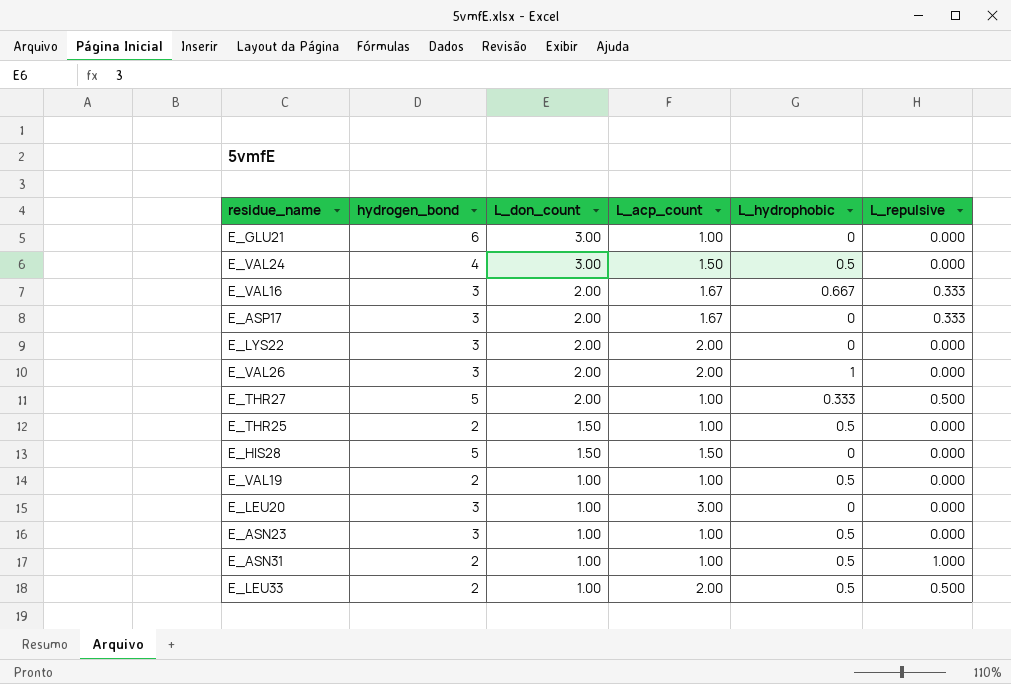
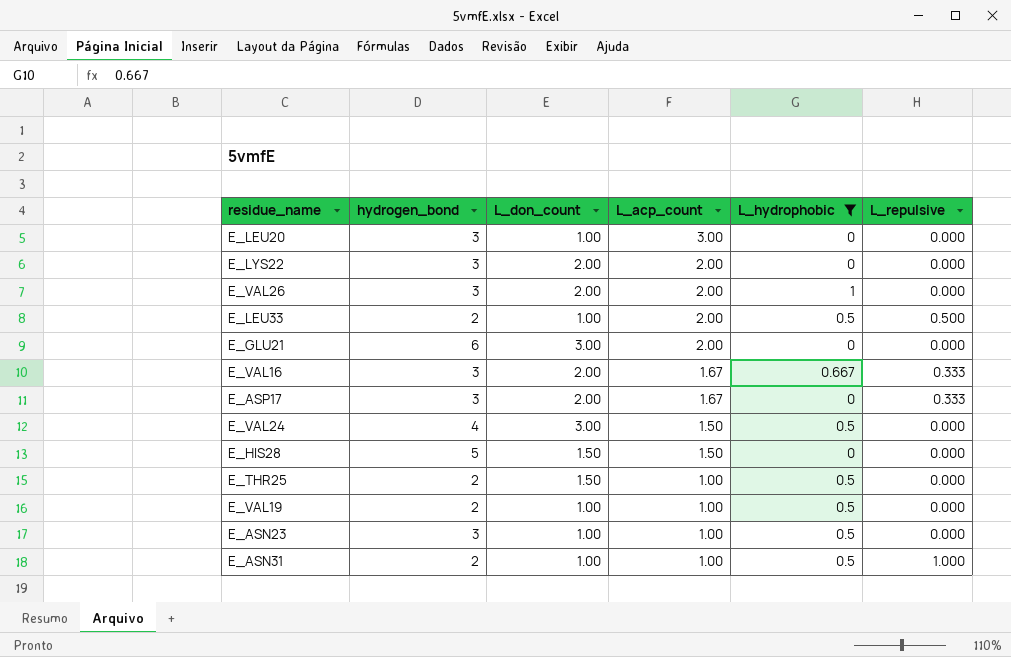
filter: none -> L_hydrophobic != 0.333
row order: L_don_count descending -> L_acp_count descending
E_GLU21 | L_acp_count: 1.00 -> 2.00

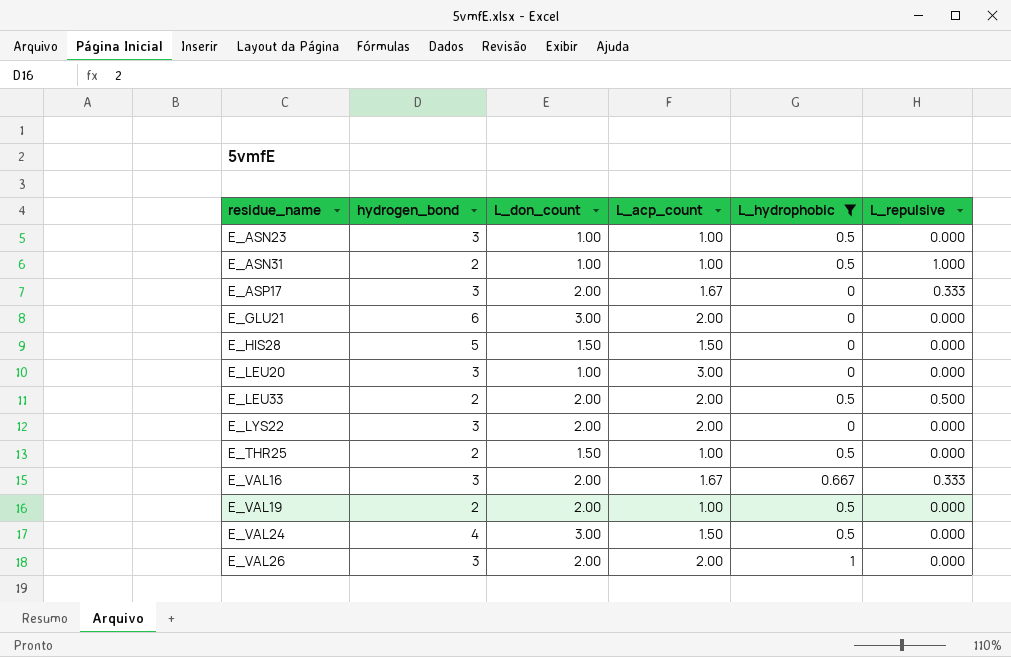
row order: L_acp_count descending -> residue_name ascending
E_LEU33 | L_don_count: 1.00 -> 2.00
E_VAL19 | L_don_count: 1.00 -> 2.00

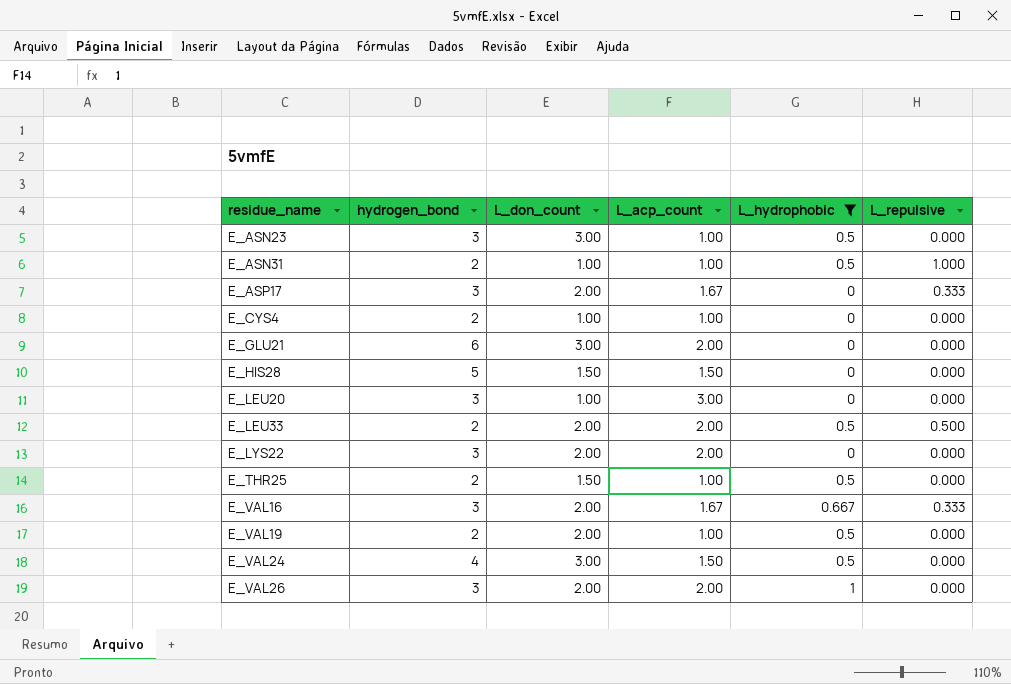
E_ASN23 | L_don_count: 1.00 -> 3.00
row E_CYS4: none -> 2 | 1.00 | 1.00 | 0 | 0.000

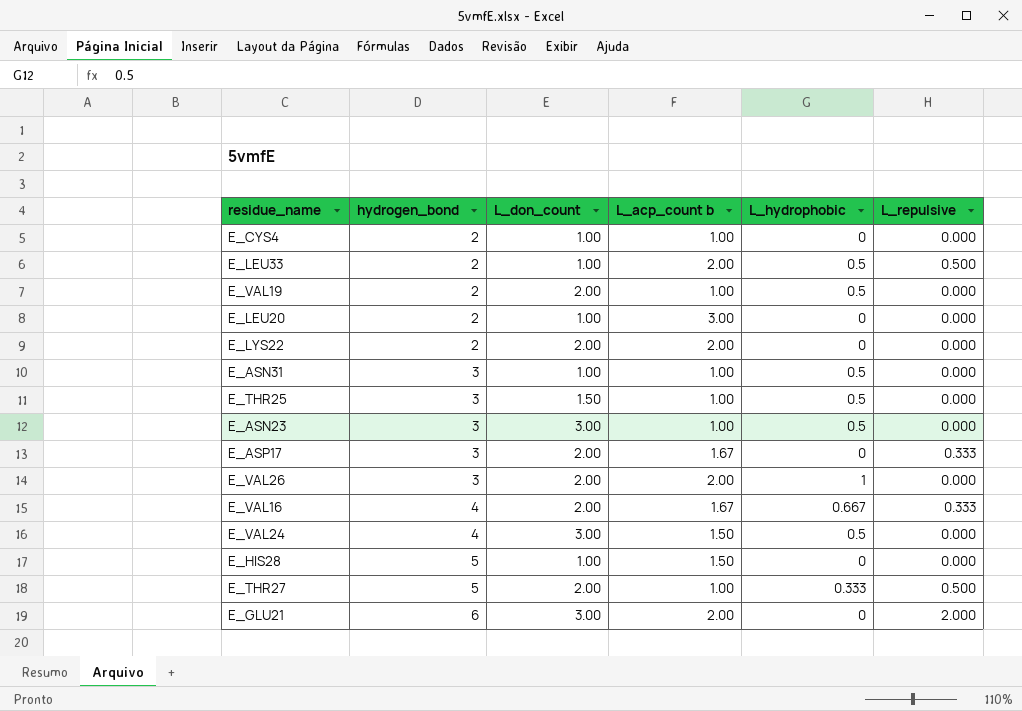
filter: L_hydrophobic != 0.333 -> none
row order: residue_name ascending -> hydrogen_bond ascending
column name: L_acp_count -> L_acp_count b
E_LEU33 | L_don_count: 2.00 -> 1.00
E_LEU20 | hydrogen_bond: 3 -> 2
E_LYS22 | hydrogen_bond: 3 -> 2
E_ASN31 | hydrogen_bond: 2 -> 3
E_ASN31 | L_repulsive: 1.000 -> 0.000
E_THR25 | hydrogen_bond: 2 -> 3
E_VAL16 | hydrogen_bond: 3 -> 4
E_HIS28 | L_don_count: 1.50 -> 1.00
E_GLU21 | L_repulsive: 0.000 -> 2.000

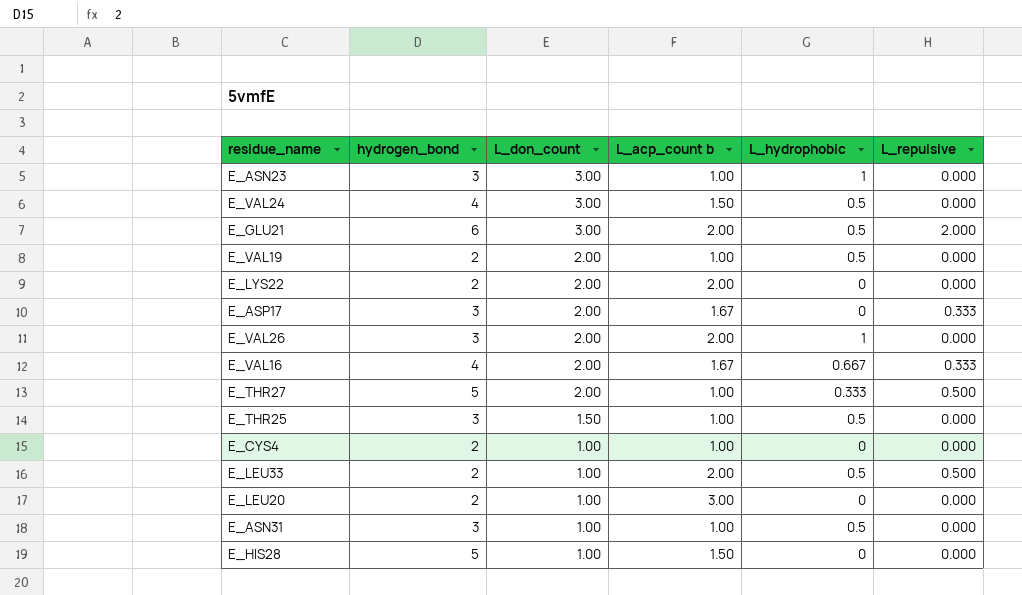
row order: hydrogen_bond ascending -> L_don_count descending
E_ASN23 | L_hydrophobic: 0.5 -> 1
E_GLU21 | L_hydrophobic: 0 -> 0.5

